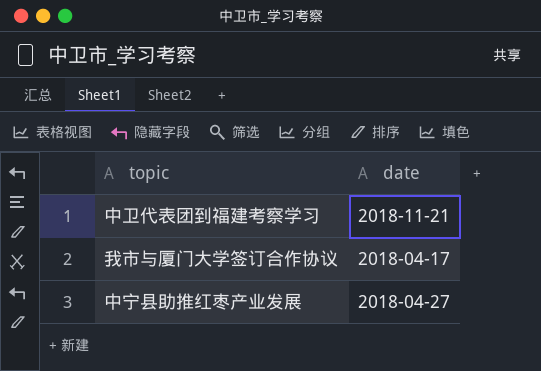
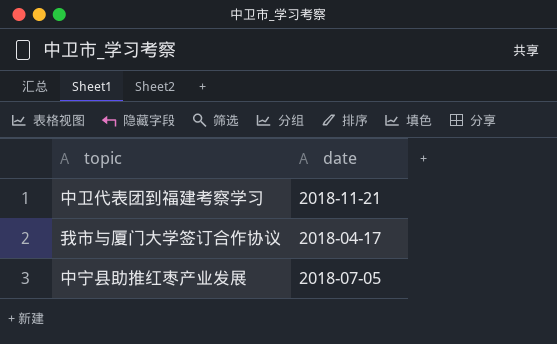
中宁县助推红枣产业发展 | date: 2018-04-27 -> 2018-07-05

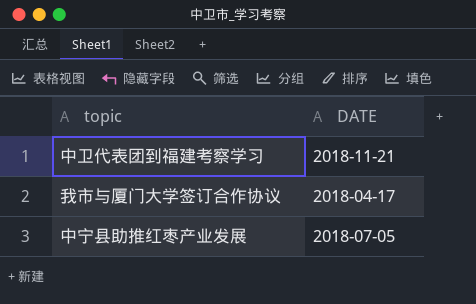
column name: date -> DATE

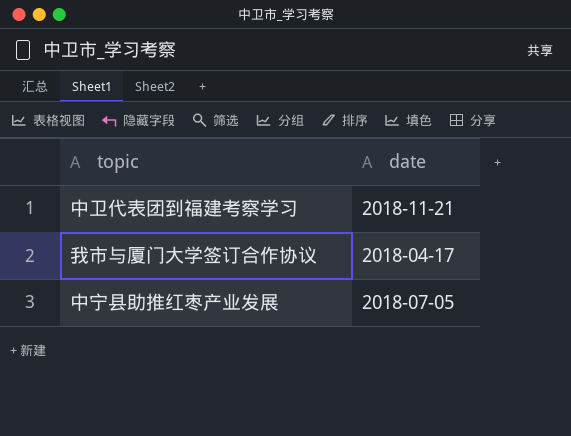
column name: DATE -> date

